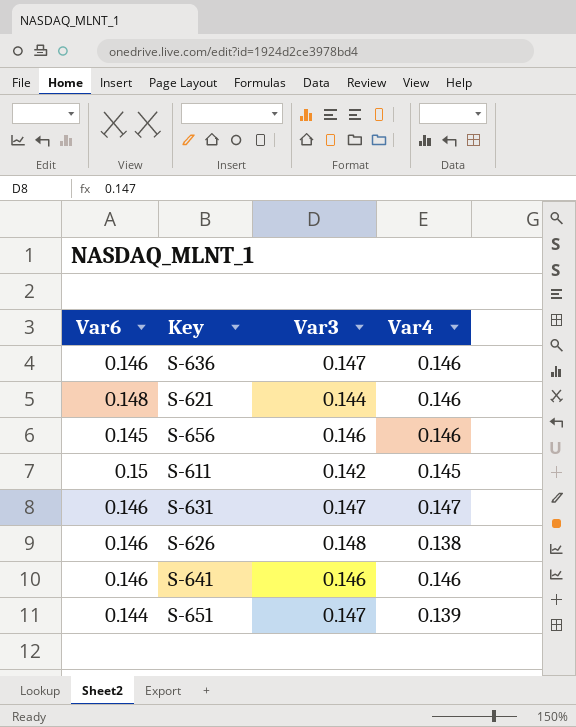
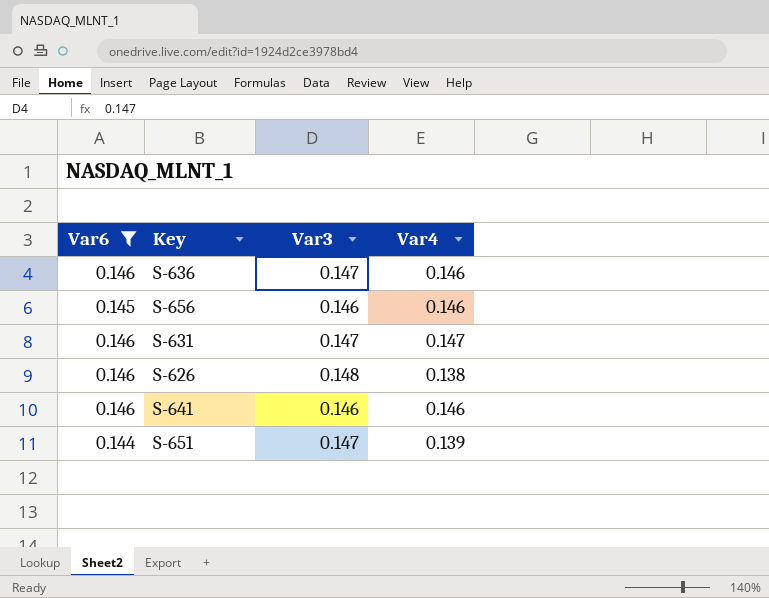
filter: none -> Var6 <= 0.146

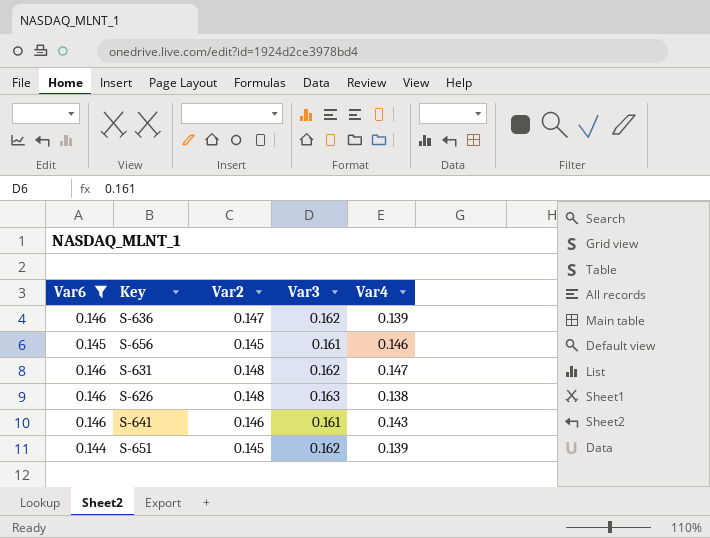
column Var2 | position: none -> 3
S-636 | Var3: 0.147 -> 0.162
S-636 | Var4: 0.146 -> 0.139
S-656 | Var3: 0.146 -> 0.161
S-631 | Var3: 0.147 -> 0.162
S-626 | Var3: 0.148 -> 0.163
S-641 | Var3: 0.146 -> 0.161
S-641 | Var4: 0.146 -> 0.143
S-651 | Var3: 0.147 -> 0.162

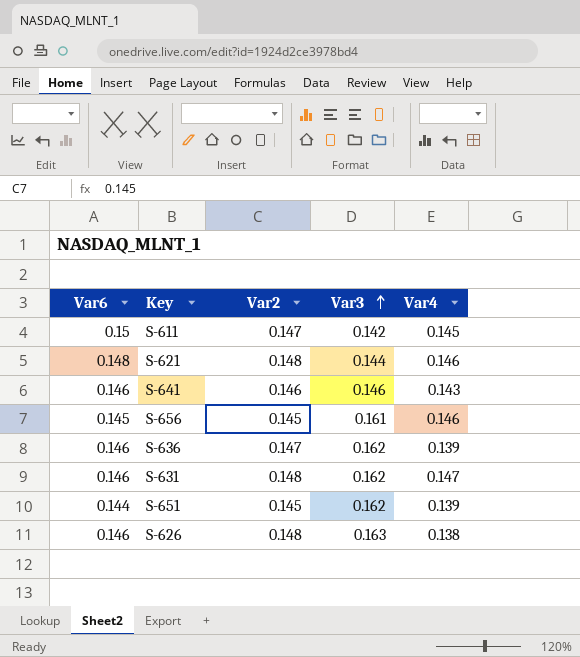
filter: Var6 <= 0.146 -> none
row order: none -> Var3 ascending
S-641 | Var3: 0.161 -> 0.146

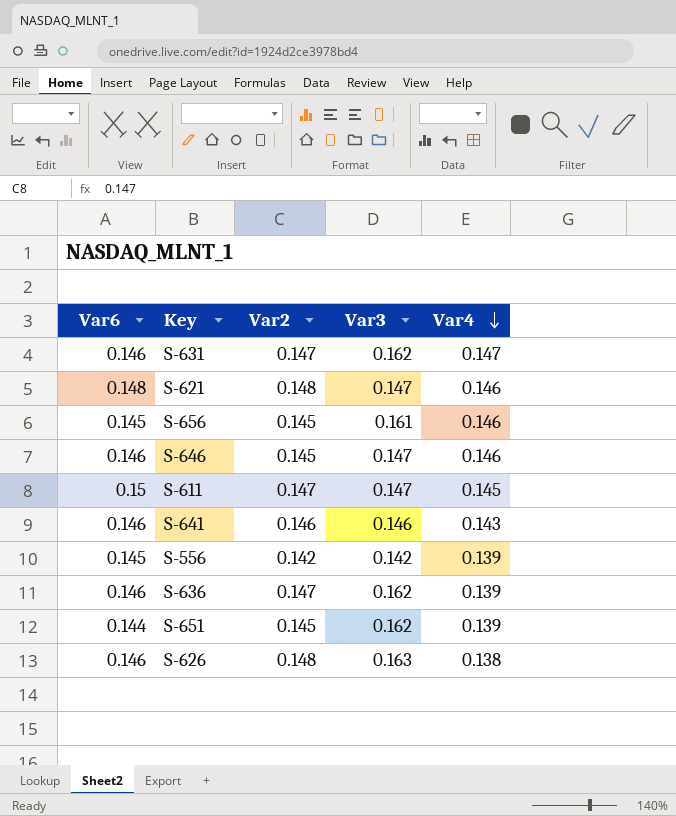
row order: Var3 ascending -> Var4 descending
S-631 | Var2: 0.148 -> 0.147
S-621 | Var3: 0.144 -> 0.147
row S-646: none -> 0.146 | 0.145 | 0.147 | 0.146
S-611 | Var3: 0.142 -> 0.147
row S-556: none -> 0.145 | 0.142 | 0.142 | 0.139

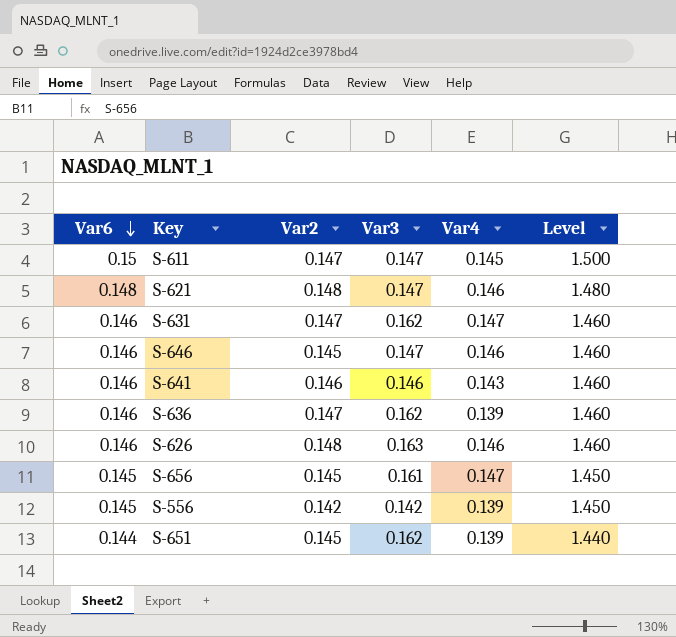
row order: Var4 descending -> Var6 descending
column Level | formula: none -> [Var6] * 10
S-626 | Var4: 0.138 -> 0.146
S-656 | Var4: 0.146 -> 0.147

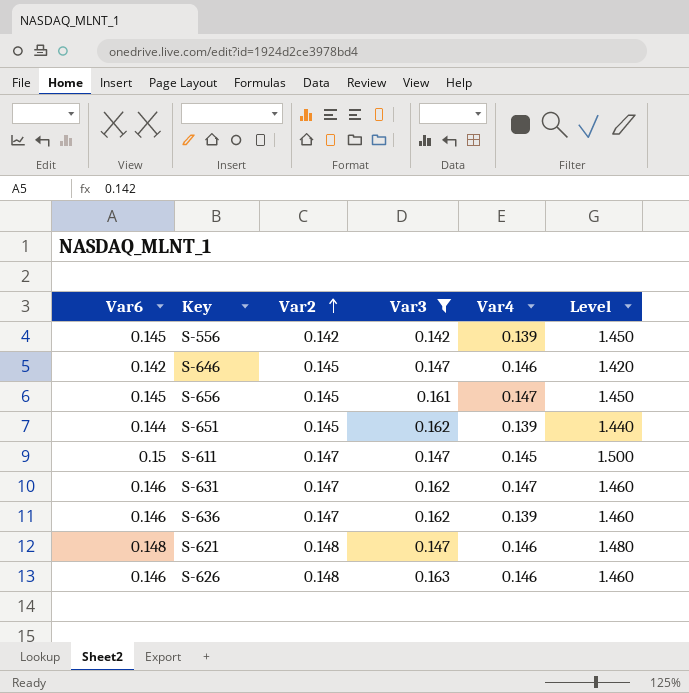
filter: none -> Var3 != 0.146
row order: Var6 descending -> Var2 ascending
S-646 | Var6: 0.146 -> 0.142
S-646 | Level: 1.460 -> 1.420

